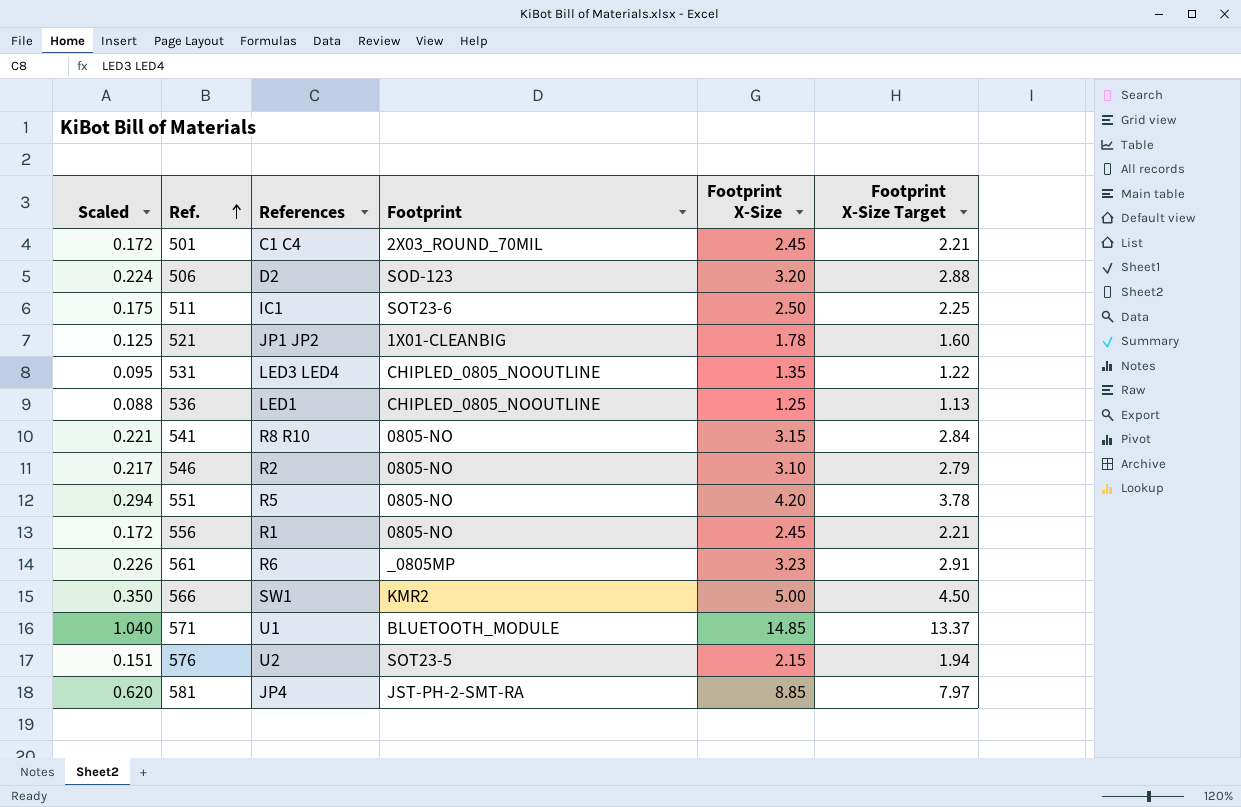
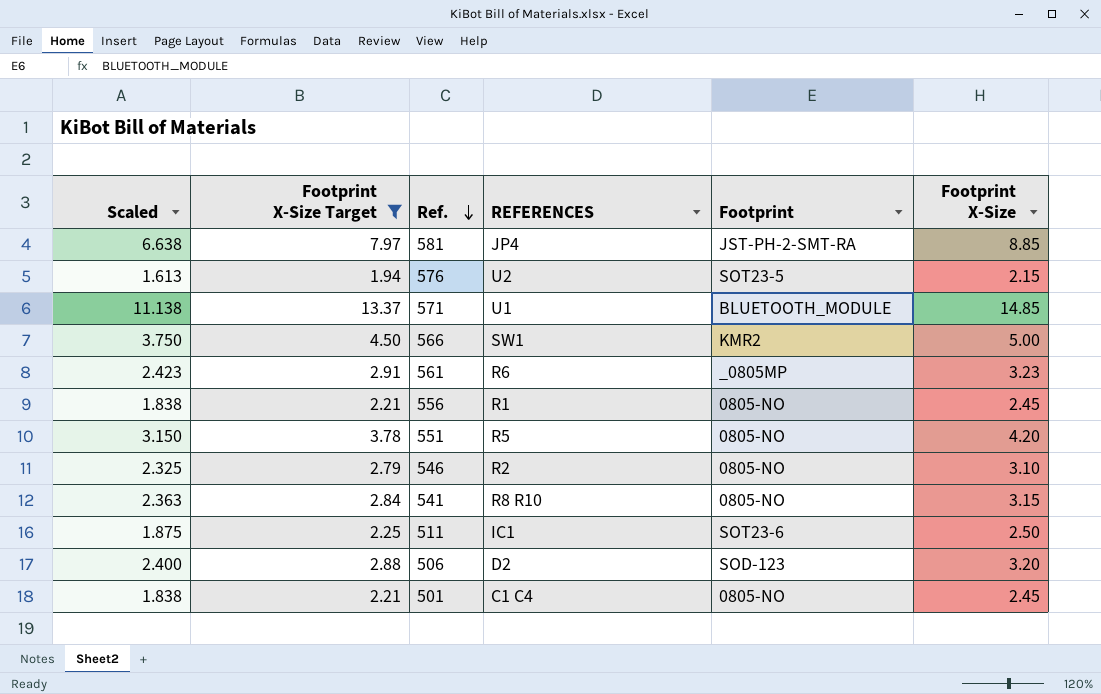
filter: none -> Footprint X-Size Target >= 1.94
row order: Ref. ascending -> Ref. descending
column Scaled | formula: [Footprint X-Size] * 0.07 -> [Footprint X-Size] * 0.75
column Footprint X-Size Target | position: 6 -> 2
column name: References -> REFERENCES
501 | Footprint: 2X03_ROUND_70MIL -> 0805-NO

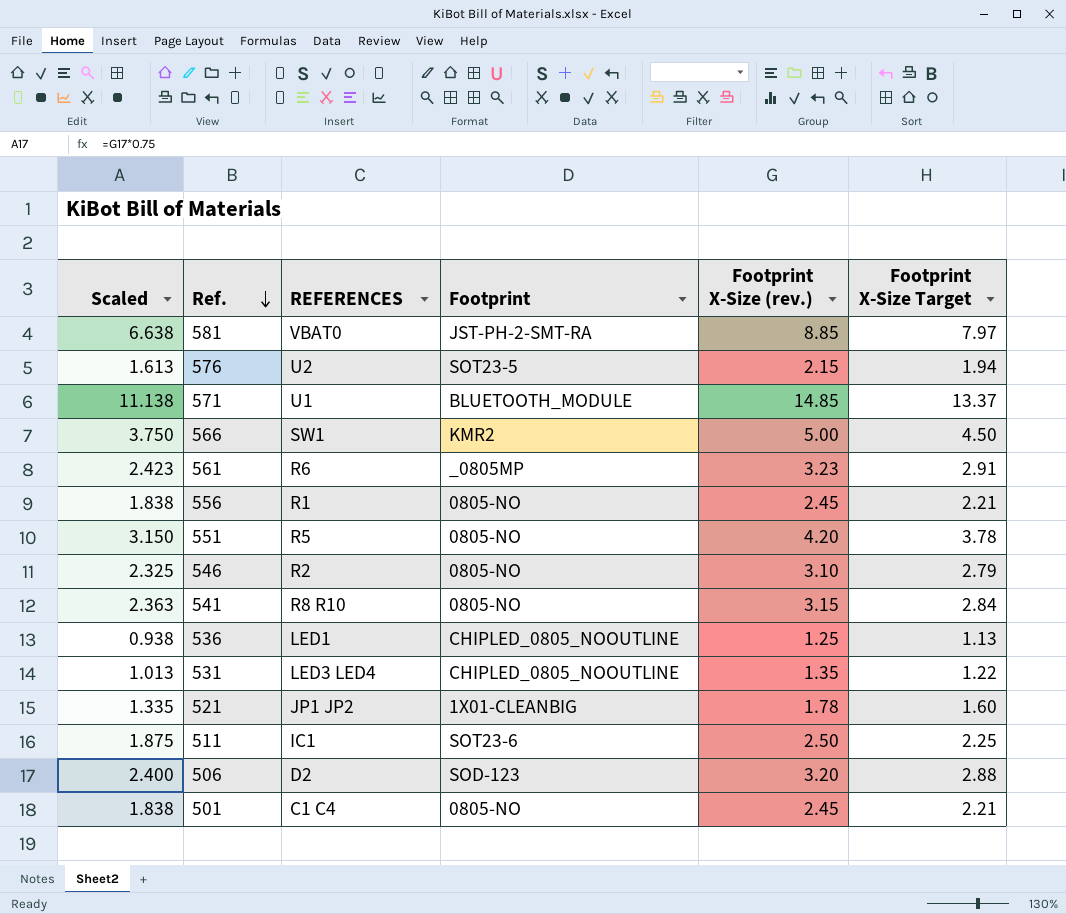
filter: Footprint X-Size Target >= 1.94 -> none
column name: Footprint X-Size -> Footprint X-Size (rev.)
column Footprint X-Size Target | position: 2 -> 6
581 | REFERENCES: JP4 -> VBAT0

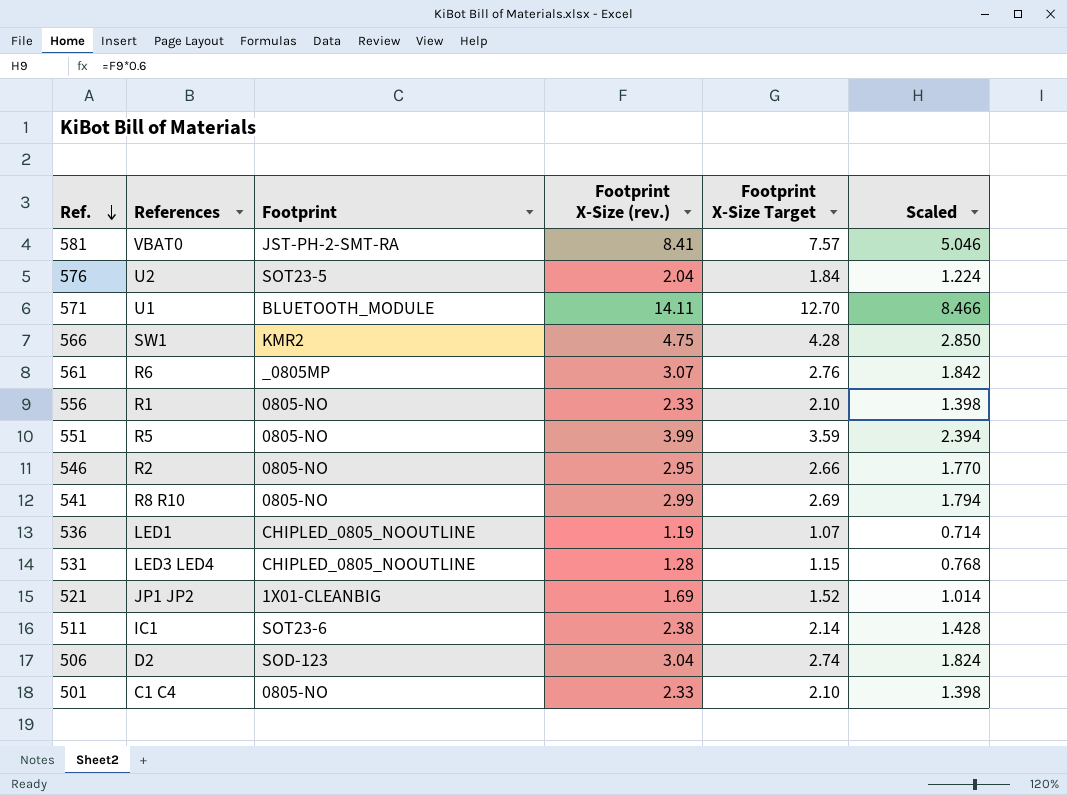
column name: REFERENCES -> References
column Scaled | formula: [Footprint X-Size (rev.)] * 0.75 -> [Footprint X-Size (rev.)] * 0.6
column Scaled | position: 1 -> 6
581 | Footprint X-Size (rev.): 8.85 -> 8.41
581 | Footprint X-Size Target: 7.97 -> 7.57
576 | Footprint X-Size (rev.): 2.15 -> 2.04
576 | Footprint X-Size Target: 1.94 -> 1.84
571 | Footprint X-Size (rev.): 14.85 -> 14.11
571 | Footprint X-Size Target: 13.37 -> 12.70
566 | Footprint X-Size (rev.): 5.00 -> 4.75
566 | Footprint X-Size Target: 4.50 -> 4.28
561 | Footprint X-Size (rev.): 3.23 -> 3.07
561 | Footprint X-Size Target: 2.91 -> 2.76
556 | Footprint X-Size (rev.): 2.45 -> 2.33
556 | Footprint X-Size Target: 2.21 -> 2.10
551 | Footprint X-Size (rev.): 4.20 -> 3.99
551 | Footprint X-Size Target: 3.78 -> 3.59
546 | Footprint X-Size (rev.): 3.10 -> 2.95
546 | Footprint X-Size Target: 2.79 -> 2.66
541 | Footprint X-Size (rev.): 3.15 -> 2.99
541 | Footprint X-Size Target: 2.84 -> 2.69
536 | Footprint X-Size (rev.): 1.25 -> 1.19
536 | Footprint X-Size Target: 1.13 -> 1.07
531 | Footprint X-Size (rev.): 1.35 -> 1.28
531 | Footprint X-Size Target: 1.22 -> 1.15
521 | Footprint X-Size (rev.): 1.78 -> 1.69
521 | Footprint X-Size Target: 1.60 -> 1.52
511 | Footprint X-Size (rev.): 2.50 -> 2.38
511 | Footprint X-Size Target: 2.25 -> 2.14
506 | Footprint X-Size (rev.): 3.20 -> 3.04
506 | Footprint X-Size Target: 2.88 -> 2.74
501 | Footprint X-Size (rev.): 2.45 -> 2.33
501 | Footprint X-Size Target: 2.21 -> 2.10

